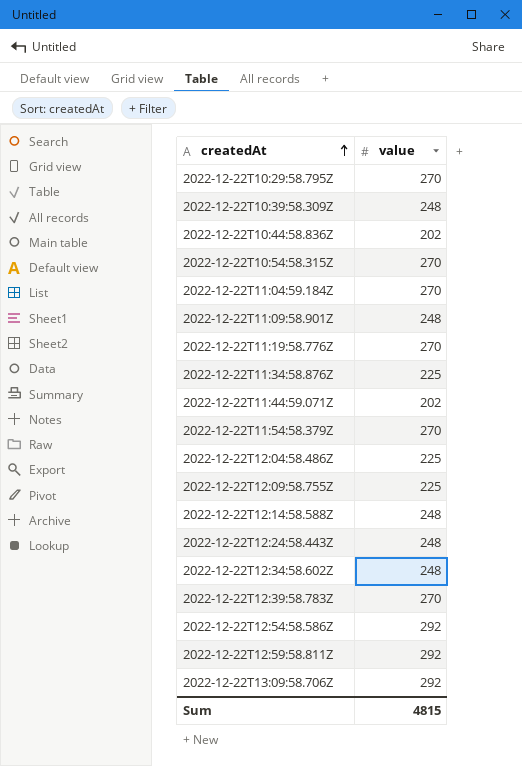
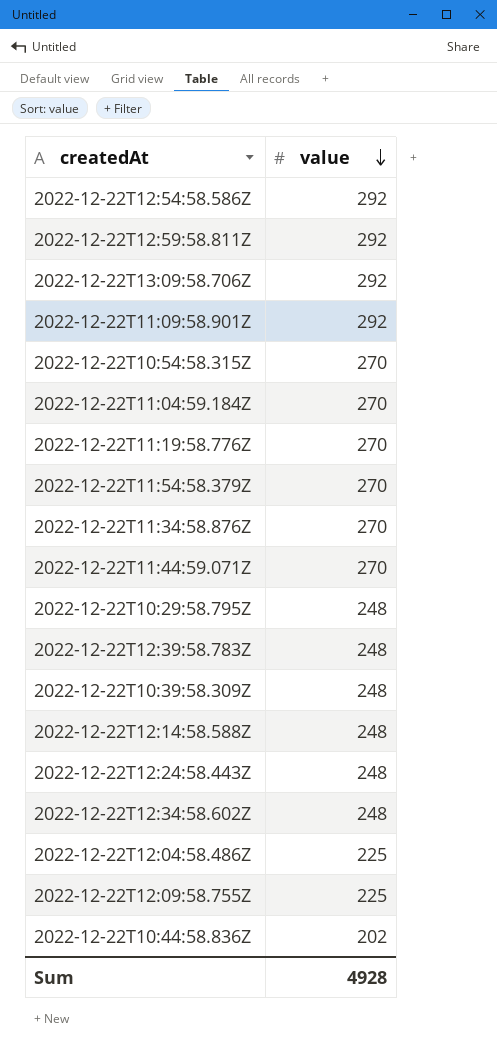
row order: createdAt ascending -> value descending
2022-12-22T11:09:58.901Z | value: 248 -> 292
2022-12-22T11:34:58.876Z | value: 225 -> 270
2022-12-22T11:44:59.071Z | value: 202 -> 270
2022-12-22T10:29:58.795Z | value: 270 -> 248
2022-12-22T12:39:58.783Z | value: 270 -> 248
Sum | value: 4815 -> 4928

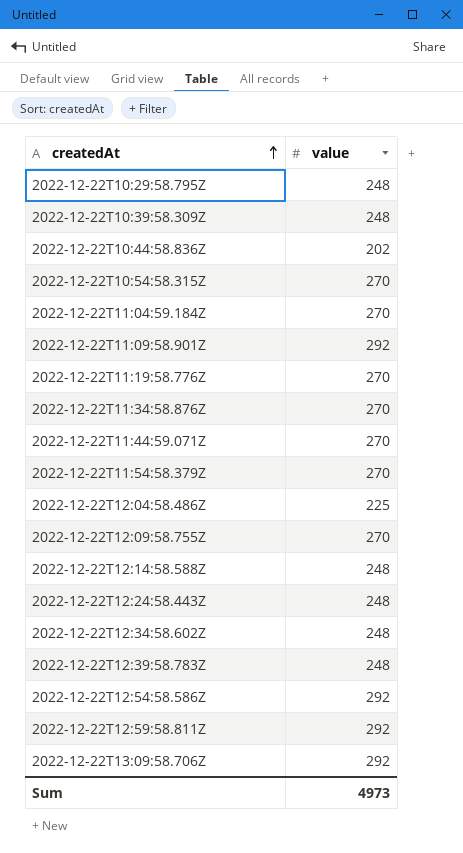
row order: value descending -> createdAt ascending
2022-12-22T12:09:58.755Z | value: 225 -> 270
Sum | value: 4928 -> 4973

